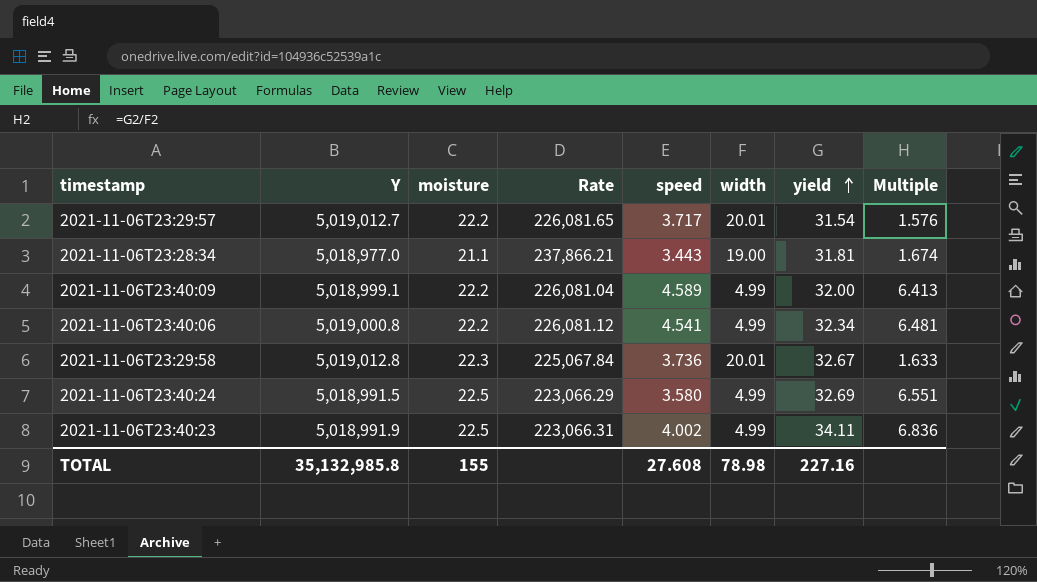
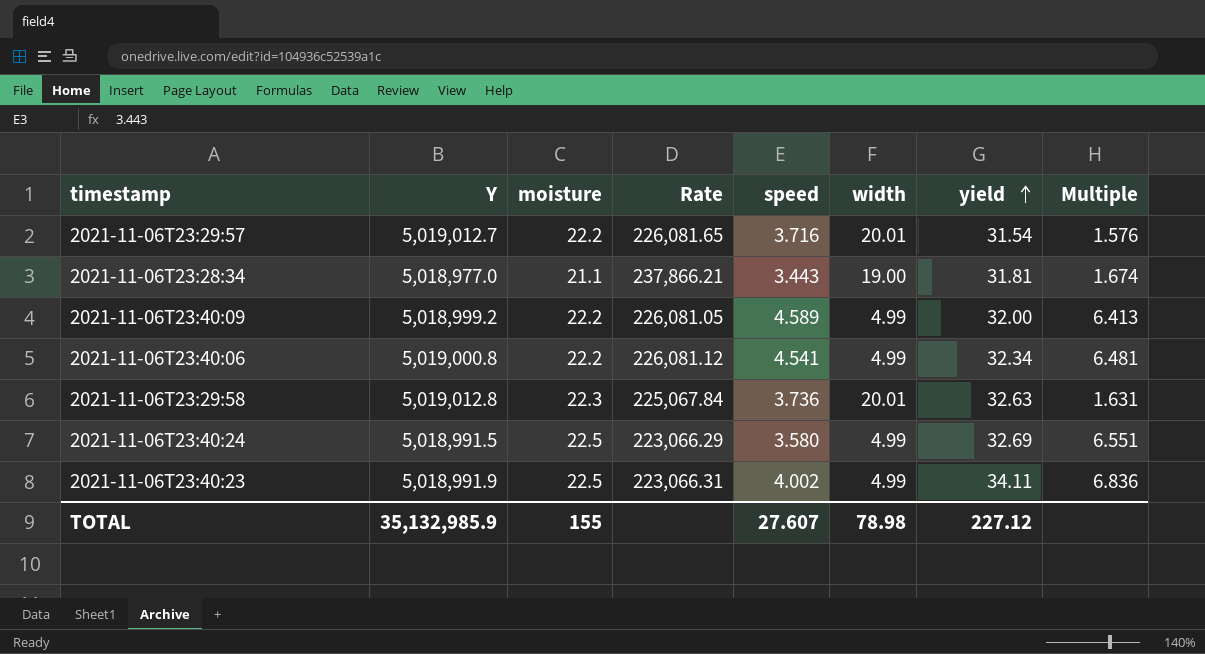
2021-11-06T23:29:57 | speed: 3.717 -> 3.716
2021-11-06T23:40:09 | Y: 5,018,999.1 -> 5,018,999.2
2021-11-06T23:40:09 | Rate: 226,081.04 -> 226,081.05
2021-11-06T23:29:58 | yield: 32.67 -> 32.63
2021-11-06T23:29:58 | Multiple: 1.633 -> 1.631
TOTAL | Y: 35,132,985.8 -> 35,132,985.9
TOTAL | speed: 27.608 -> 27.607
TOTAL | yield: 227.16 -> 227.12

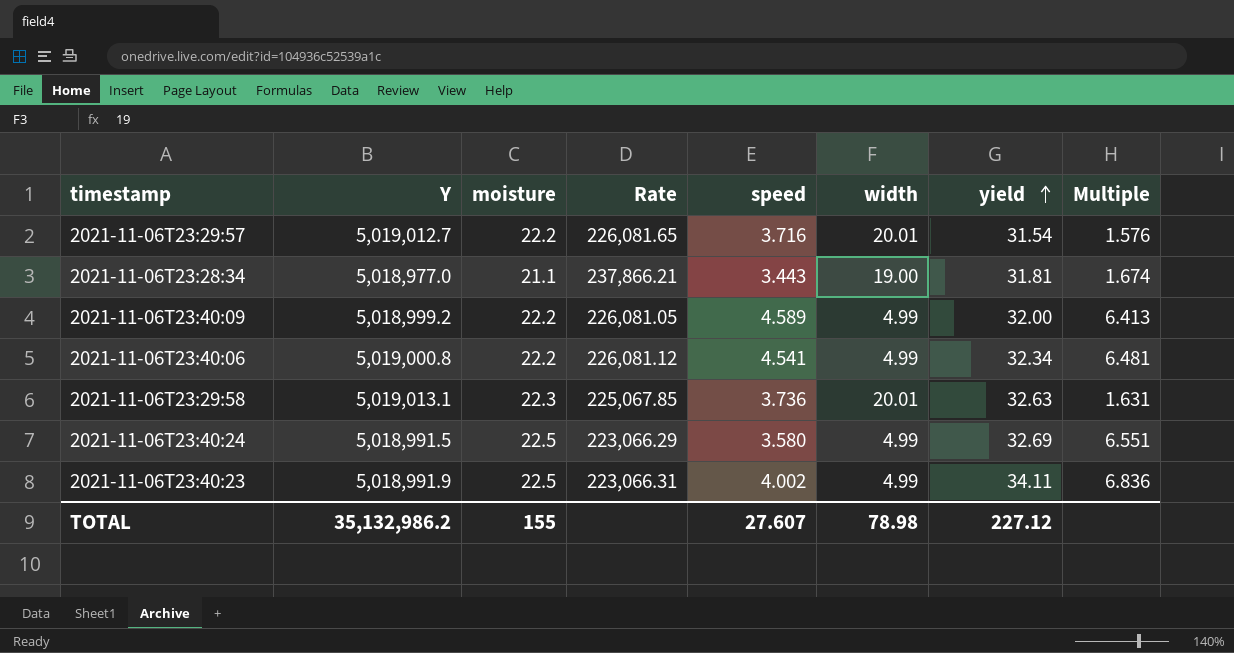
2021-11-06T23:29:58 | Y: 5,019,012.8 -> 5,019,013.1
2021-11-06T23:29:58 | Rate: 225,067.84 -> 225,067.85
TOTAL | Y: 35,132,985.9 -> 35,132,986.2

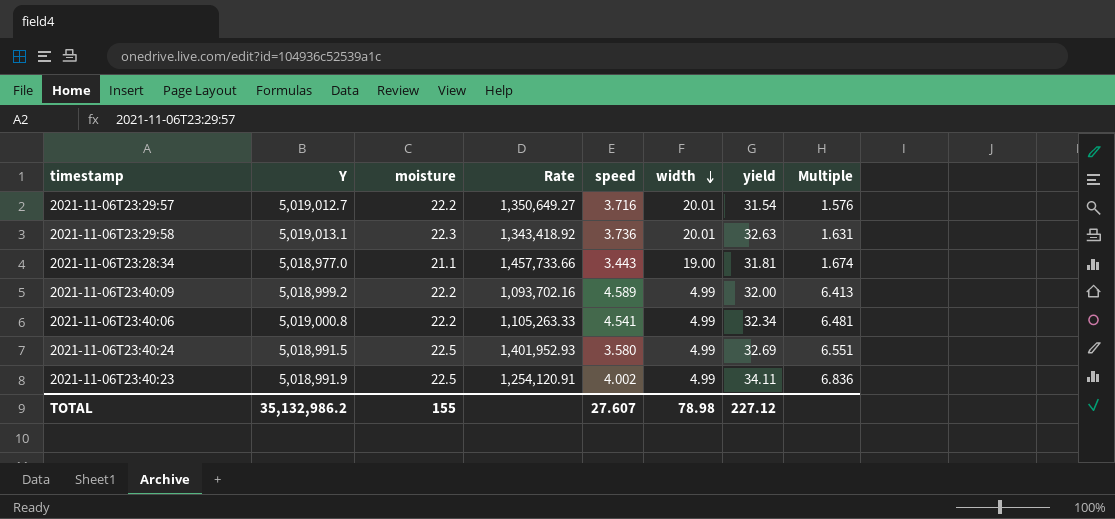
row order: yield ascending -> width descending
column Rate | formula: [Y] / [moisture] -> [Y] / [speed]

